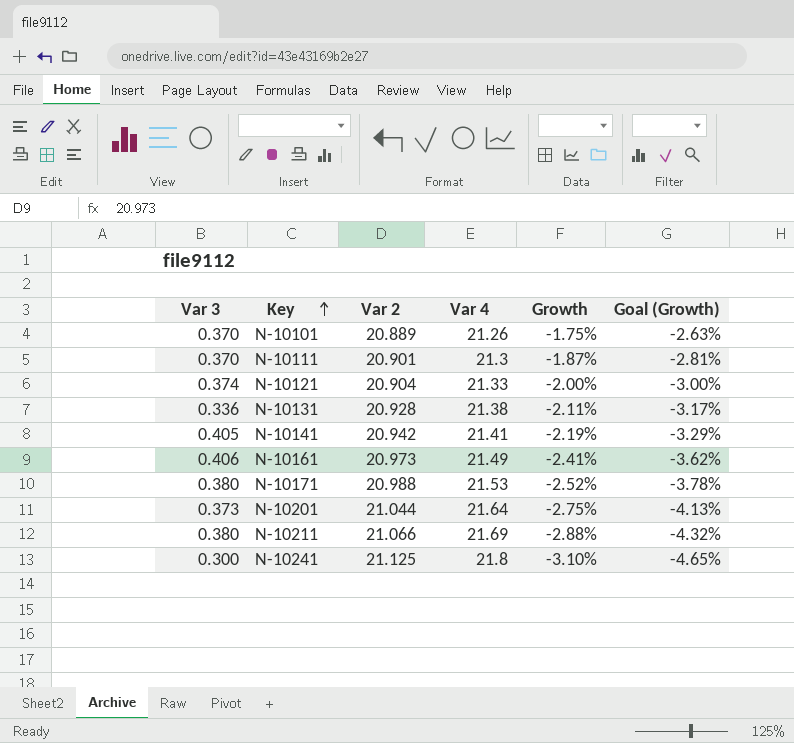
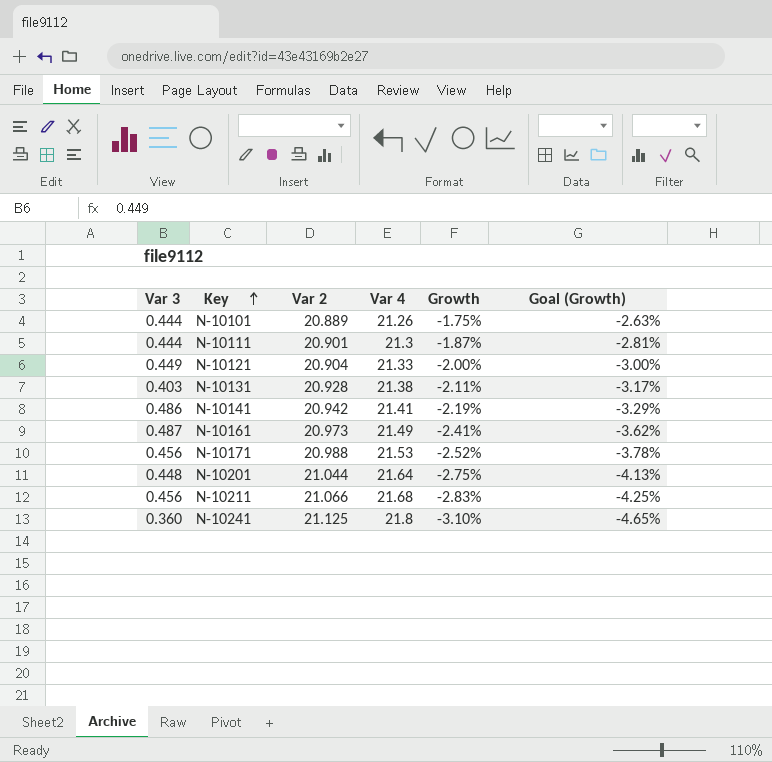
N-10101 | Var 3: 0.370 -> 0.444
N-10111 | Var 3: 0.370 -> 0.444
N-10121 | Var 3: 0.374 -> 0.449
N-10131 | Var 3: 0.336 -> 0.403
N-10141 | Var 3: 0.405 -> 0.486
N-10161 | Var 3: 0.406 -> 0.487
N-10171 | Var 3: 0.380 -> 0.456
N-10201 | Var 3: 0.373 -> 0.448
N-10211 | Var 3: 0.380 -> 0.456
N-10211 | Var 4: 21.69 -> 21.68
N-10211 | Growth: -2.88% -> -2.83%
N-10211 | Goal (Growth): -4.32% -> -4.25%
N-10241 | Var 3: 0.300 -> 0.360

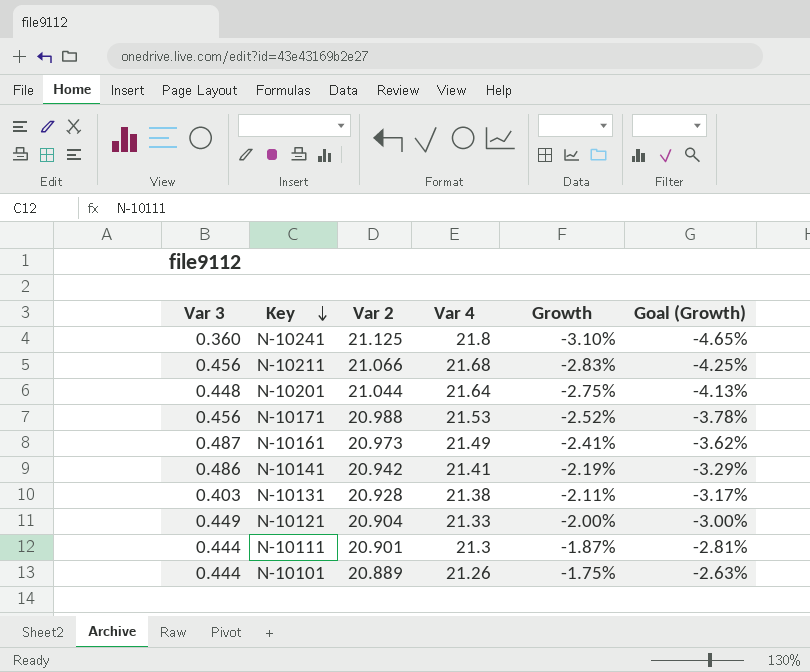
row order: Key ascending -> Key descending

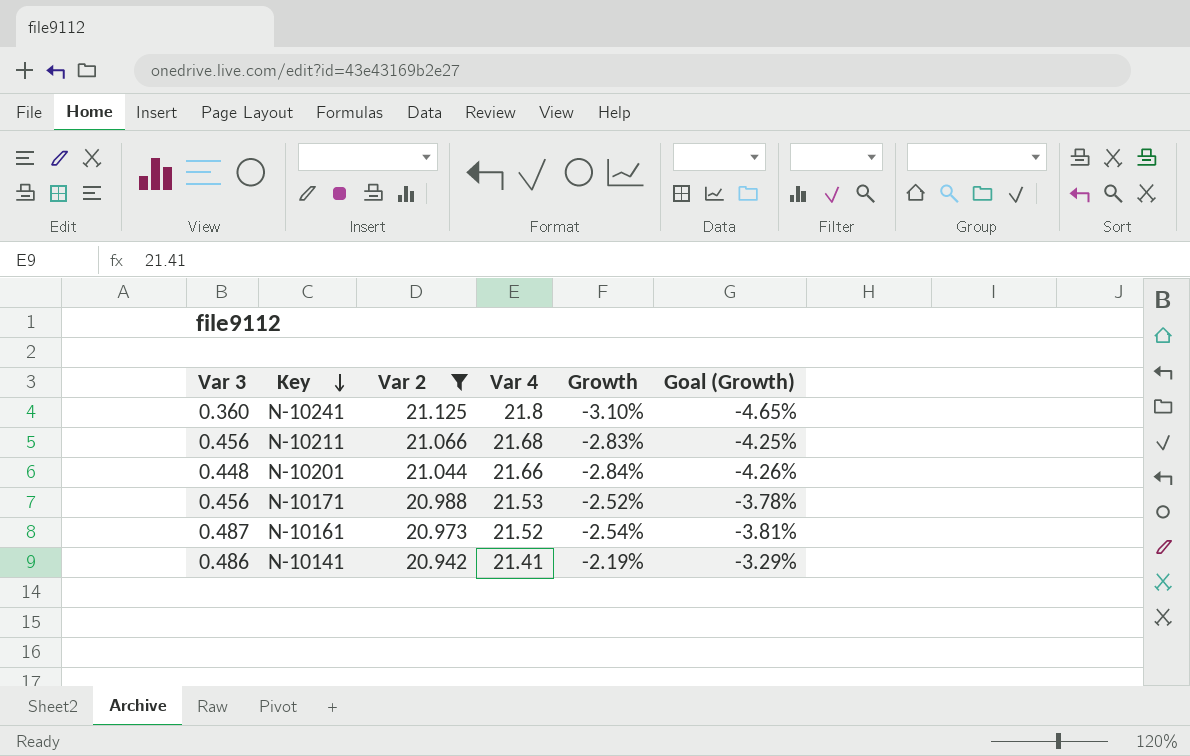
filter: none -> Var 2 >= 20.942
N-10201 | Var 4: 21.64 -> 21.66
N-10201 | Growth: -2.75% -> -2.84%
N-10201 | Goal (Growth): -4.13% -> -4.26%
N-10161 | Var 4: 21.49 -> 21.52
N-10161 | Growth: -2.41% -> -2.54%
N-10161 | Goal (Growth): -3.62% -> -3.81%

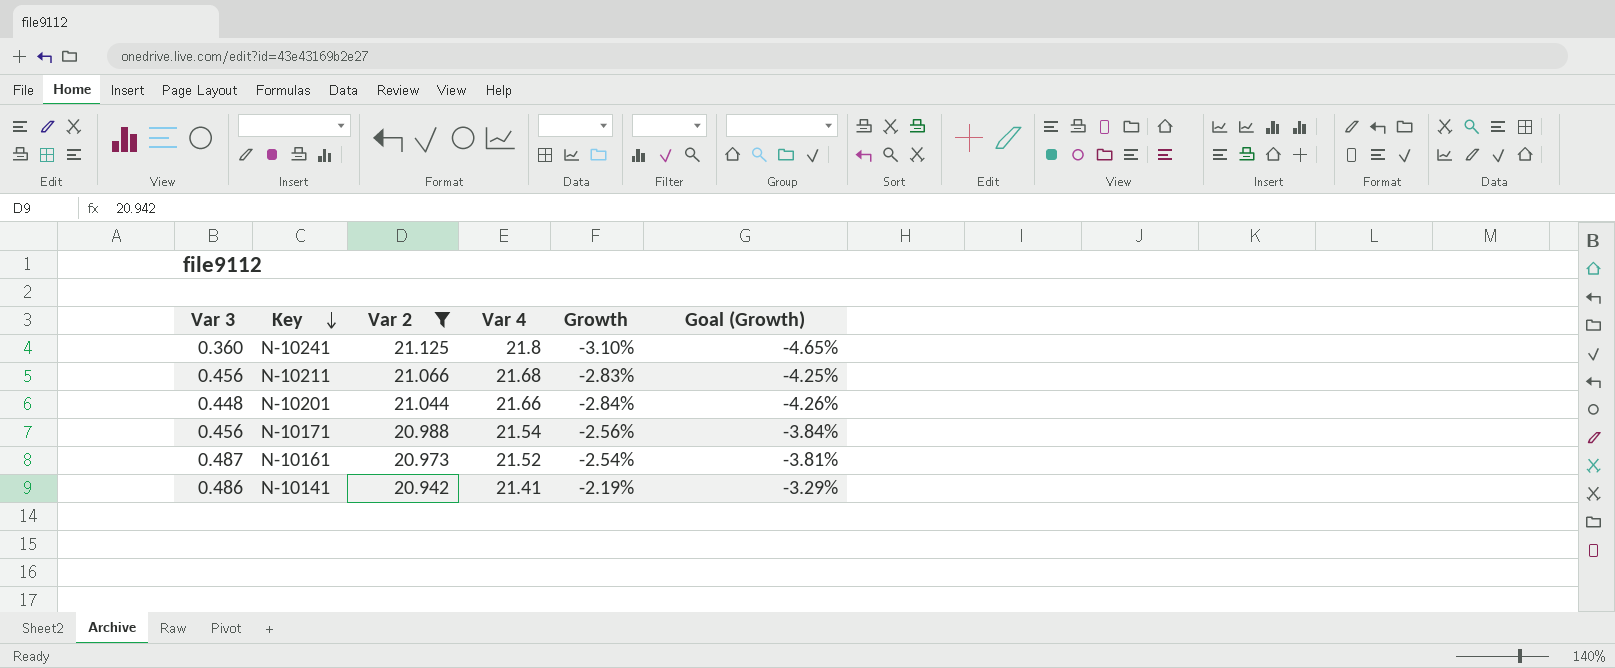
N-10171 | Var 4: 21.53 -> 21.54
N-10171 | Growth: -2.52% -> -2.56%
N-10171 | Goal (Growth): -3.78% -> -3.84%

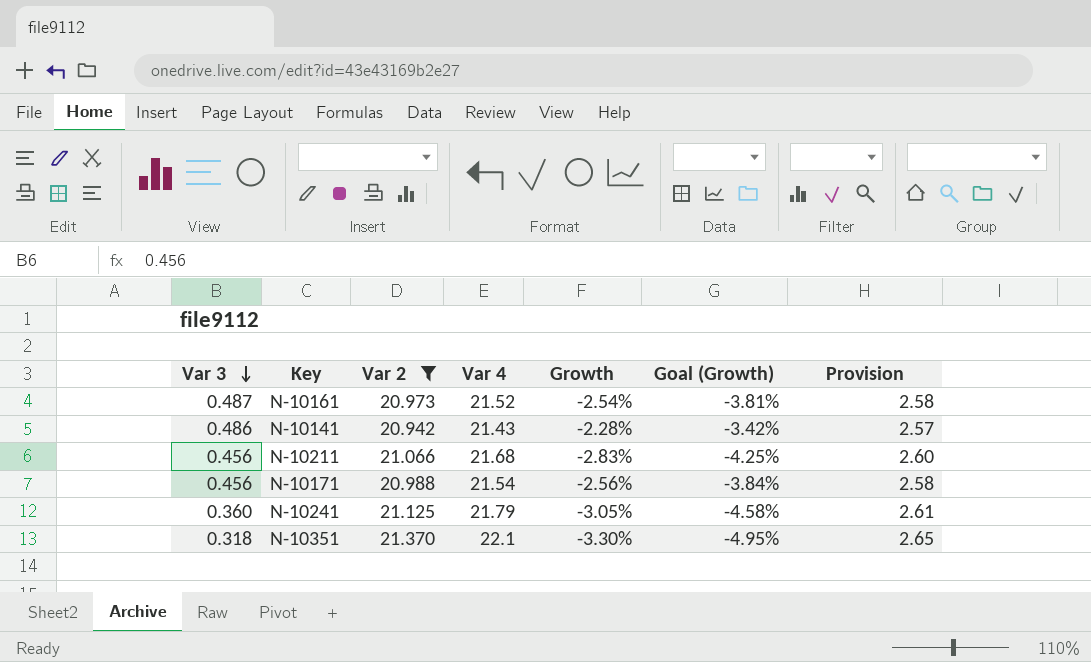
row order: Key descending -> Var 3 descending
column Provision | formula: none -> [Var 4] * 0.12
row N-10201: 0.448 | 21.044 | 21.66 | -2.84% | -4.26% -> none
N-10141 | Var 4: 21.41 -> 21.43
N-10141 | Growth: -2.19% -> -2.28%
N-10141 | Goal (Growth): -3.29% -> -3.42%
N-10241 | Var 4: 21.8 -> 21.79
N-10241 | Growth: -3.10% -> -3.05%
N-10241 | Goal (Growth): -4.65% -> -4.58%
row N-10351: none -> 0.318 | 21.370 | 22.1 | -3.30% | -4.95% | 2.65

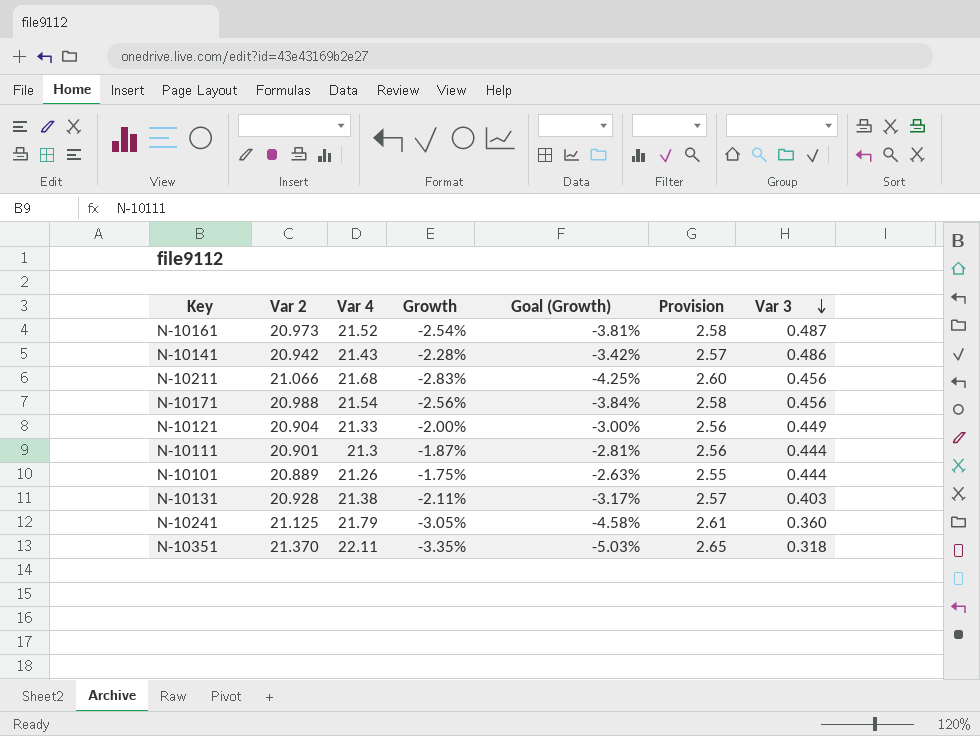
filter: Var 2 >= 20.942 -> none
column Var 3 | position: 1 -> 7
N-10351 | Var 4: 22.1 -> 22.11
N-10351 | Growth: -3.30% -> -3.35%
N-10351 | Goal (Growth): -4.95% -> -5.03%

